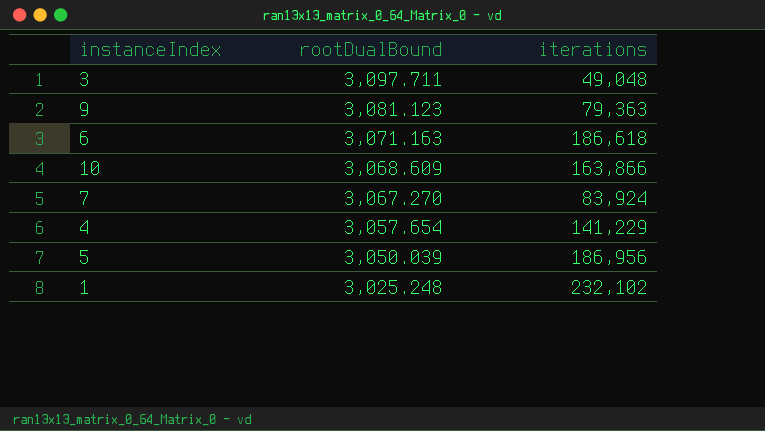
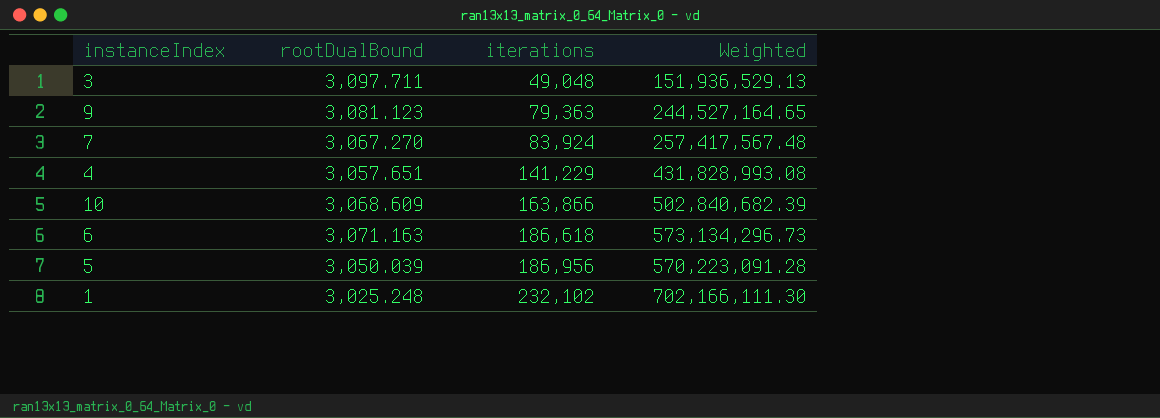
row order: rootDualBound descending -> iterations ascending
column Weighted | formula: none -> [rootDualBound] * [iterations]
4 | rootDualBound: 3,057.654 -> 3,057.651

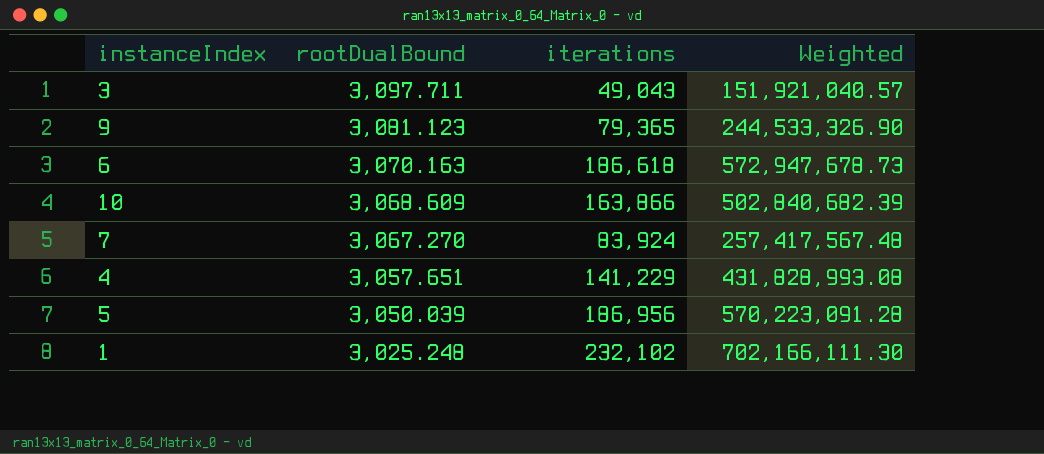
row order: iterations ascending -> rootDualBound descending
3 | iterations: 49,048 -> 49,043
3 | Weighted: 151,936,529.13 -> 151,921,040.57
9 | iterations: 79,363 -> 79,365
9 | Weighted: 244,527,164.65 -> 244,533,326.90
6 | rootDualBound: 3,071.163 -> 3,070.163
6 | Weighted: 573,134,296.73 -> 572,947,678.73

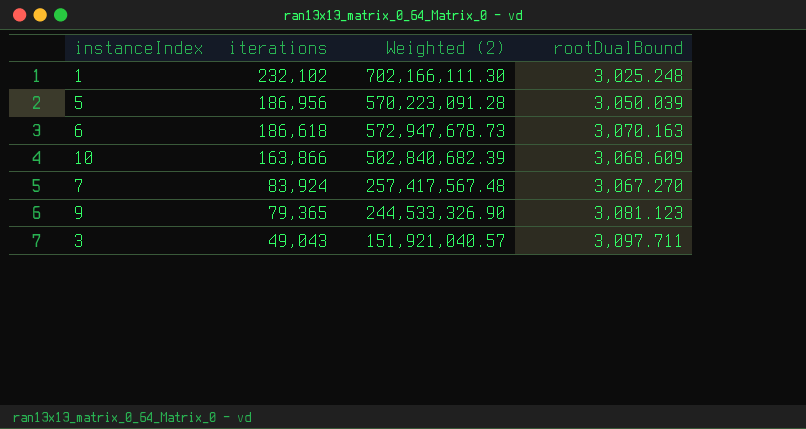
row order: rootDualBound descending -> iterations descending
column name: Weighted -> Weighted (2)
column rootDualBound | position: 2 -> 4
row 4: 3,057.651 | 141,229 | 431,828,993.08 -> none

